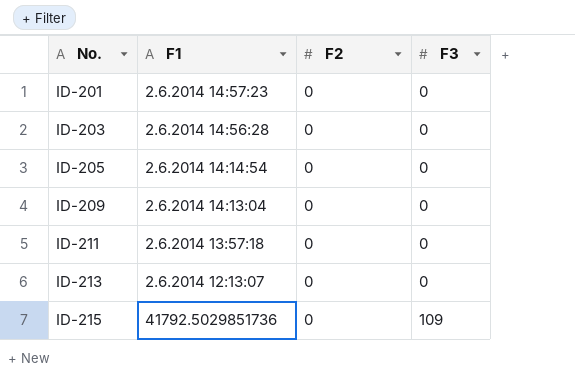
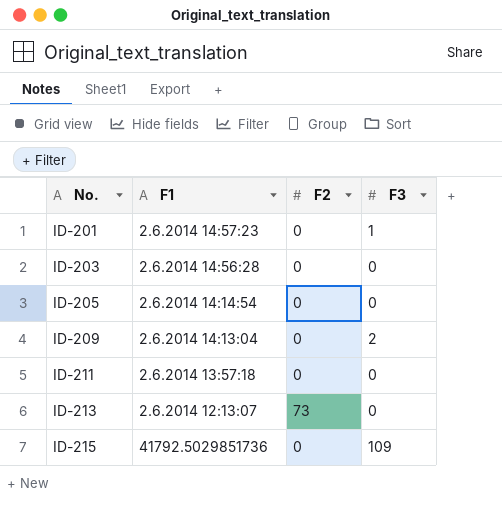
ID-201 | F3: 0 -> 1
ID-209 | F3: 0 -> 2
ID-213 | F2: 0 -> 73

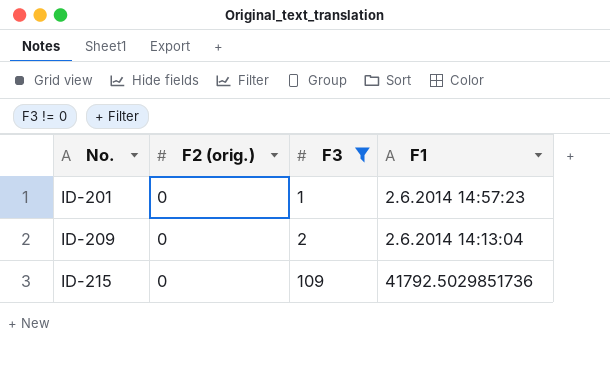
filter: none -> F3 != 0
column name: F2 -> F2 (orig.)
column F1 | position: 2 -> 4

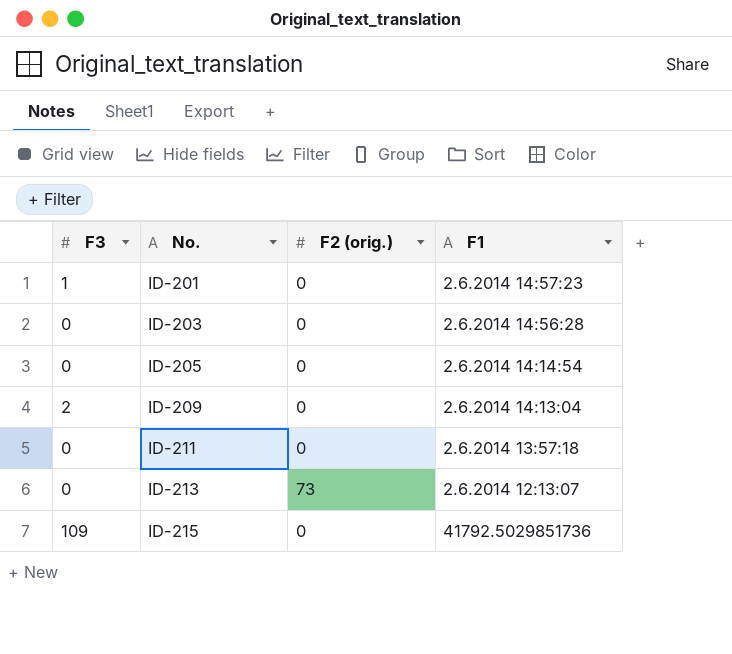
filter: F3 != 0 -> none
column F3 | position: 3 -> 1

